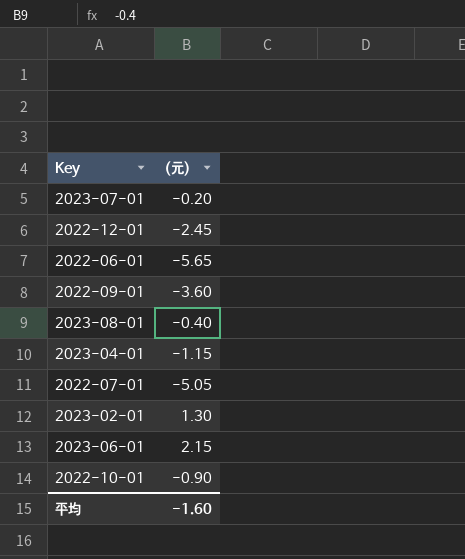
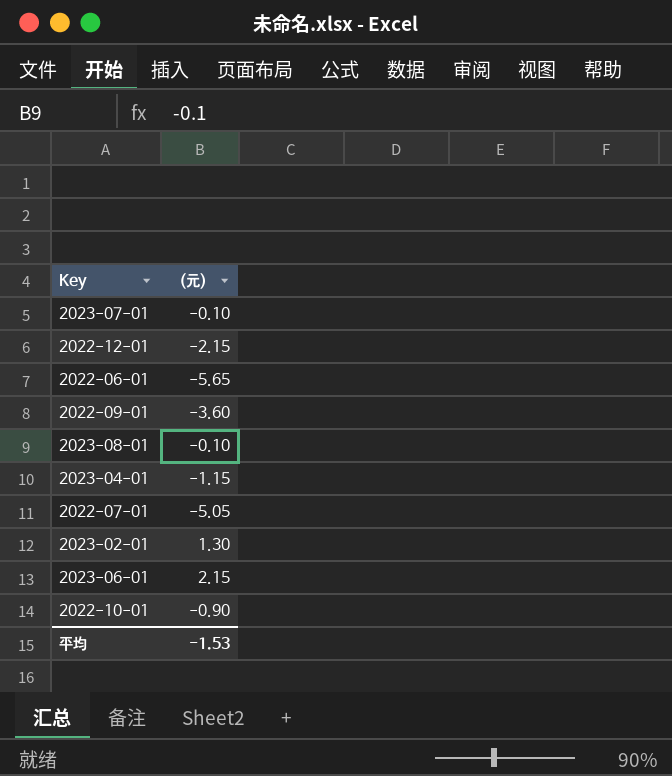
2023-07-01 | (元): -0.20 -> -0.10
2022-12-01 | (元): -2.45 -> -2.15
2023-08-01 | (元): -0.40 -> -0.10
平均 | (元): -1.60 -> -1.53

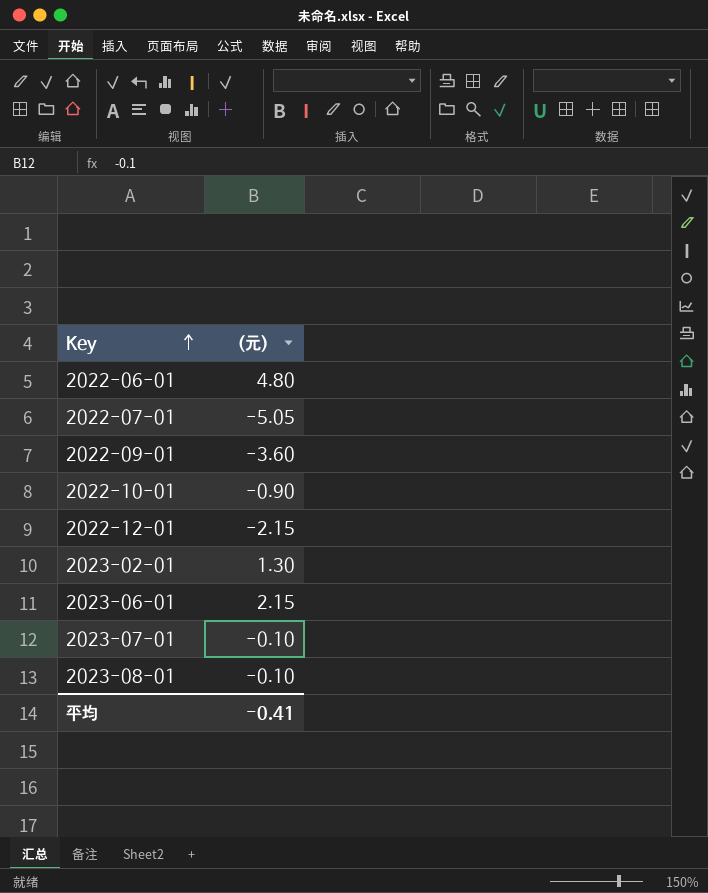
row order: none -> Key ascending
row 2023-04-01: -1.15 -> none
2022-06-01 | (元): -5.65 -> 4.80
平均 | (元): -1.53 -> -0.41

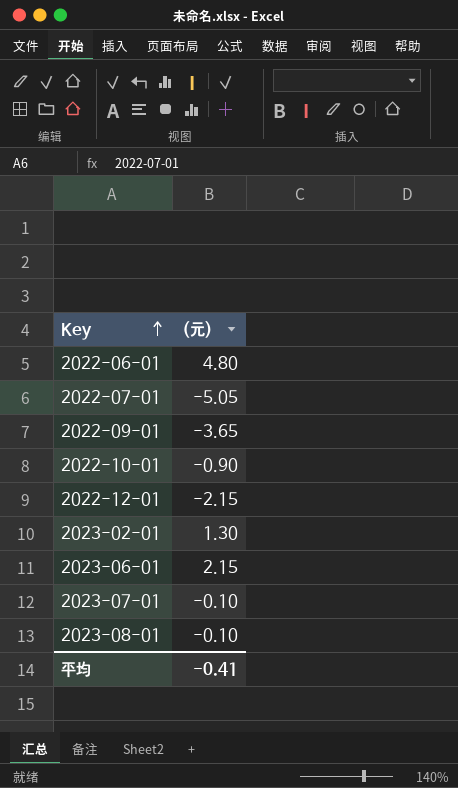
2022-09-01 | (元): -3.60 -> -3.65

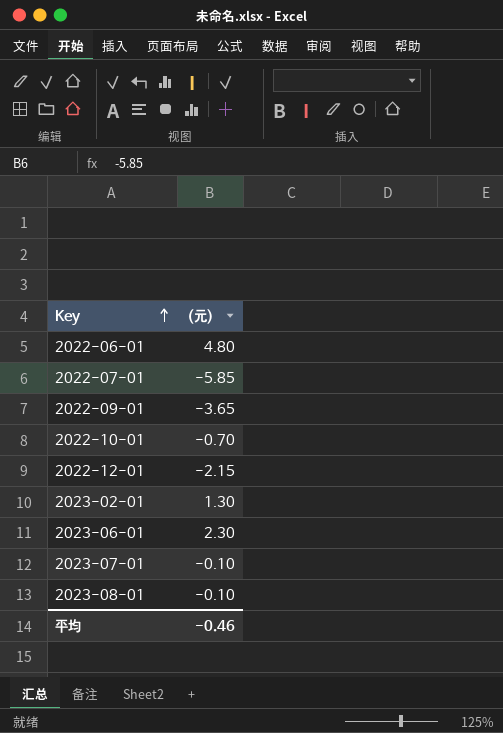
2022-07-01 | (元): -5.05 -> -5.85
2022-10-01 | (元): -0.90 -> -0.70
2023-06-01 | (元): 2.15 -> 2.30
平均 | (元): -0.41 -> -0.46

